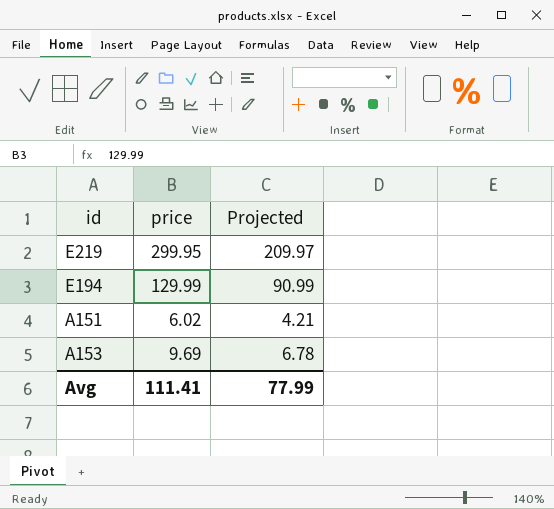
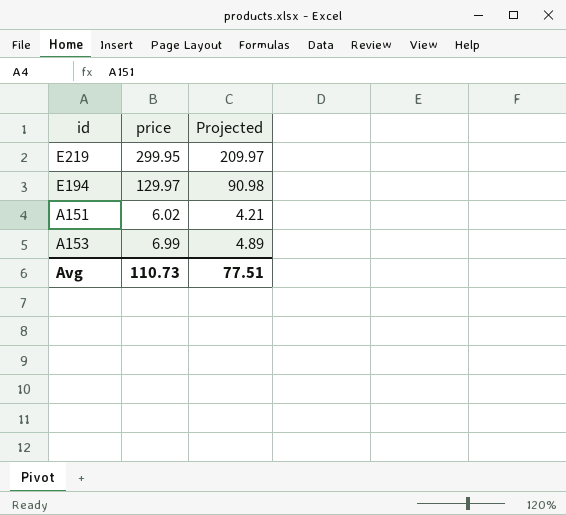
E194 | price: 129.99 -> 129.97
E194 | Projected: 90.99 -> 90.98
A153 | price: 9.69 -> 6.99
A153 | Projected: 6.78 -> 4.89
Avg | price: 111.41 -> 110.73
Avg | Projected: 77.99 -> 77.51

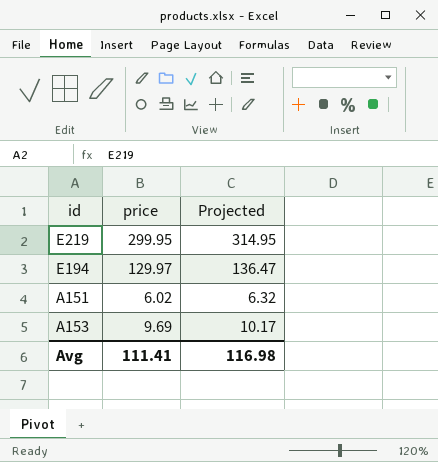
column Projected | formula: [price] * 0.7 -> [price] * 1.05
A153 | price: 6.99 -> 9.69
Avg | price: 110.73 -> 111.41
Avg | Projected: 77.51 -> 116.98

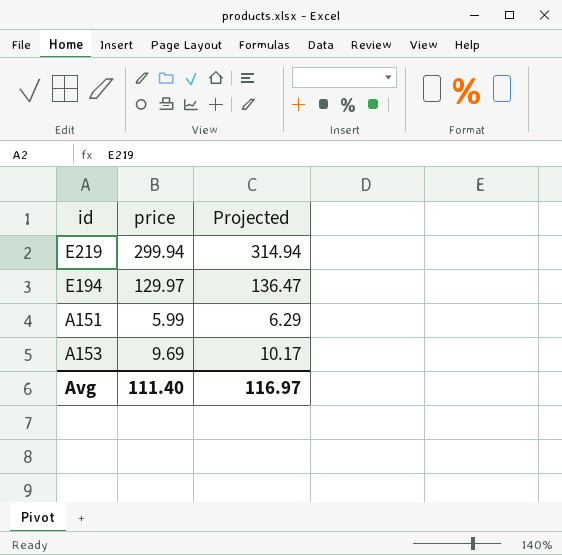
E219 | price: 299.95 -> 299.94
E219 | Projected: 314.95 -> 314.94
A151 | price: 6.02 -> 5.99
A151 | Projected: 6.32 -> 6.29
Avg | price: 111.41 -> 111.40
Avg | Projected: 116.98 -> 116.97

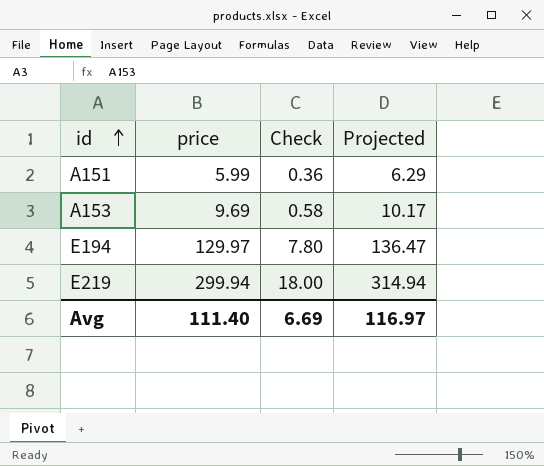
row order: none -> id ascending
column Check | formula: none -> [price] * 0.06

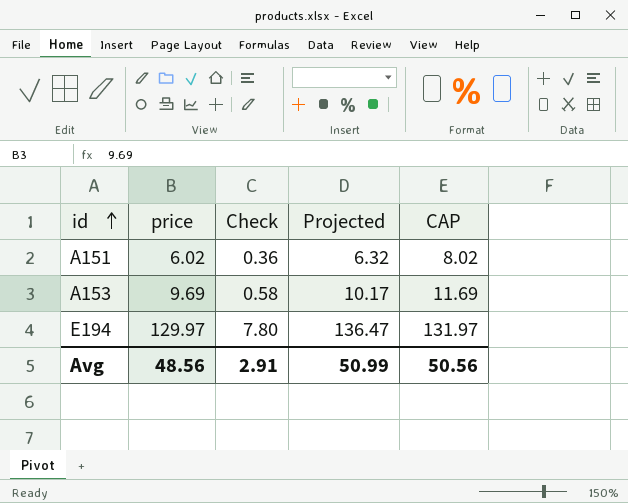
column CAP | formula: none -> [price] + 2
row E219: 299.94 | 18.00 | 314.94 -> none
A151 | price: 5.99 -> 6.02
A151 | Projected: 6.29 -> 6.32
Avg | price: 111.40 -> 48.56
Avg | Check: 6.69 -> 2.91
Avg | Projected: 116.97 -> 50.99

